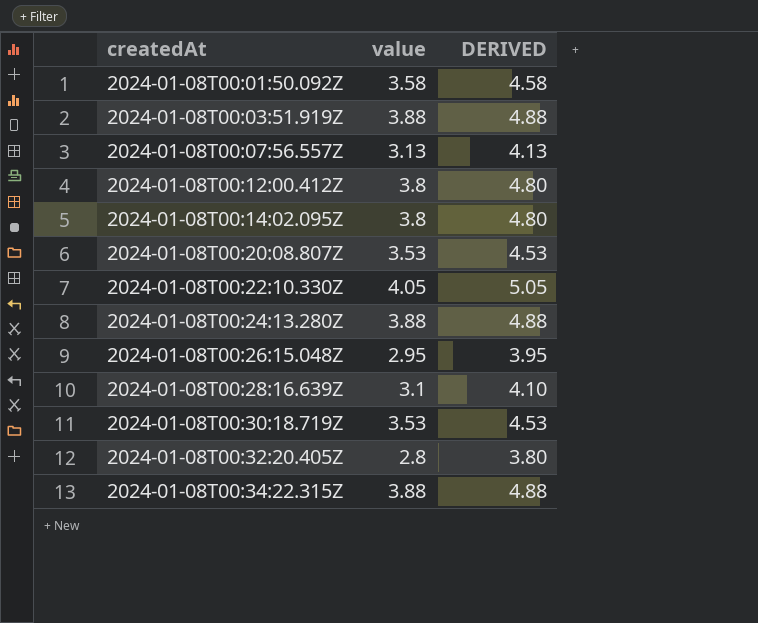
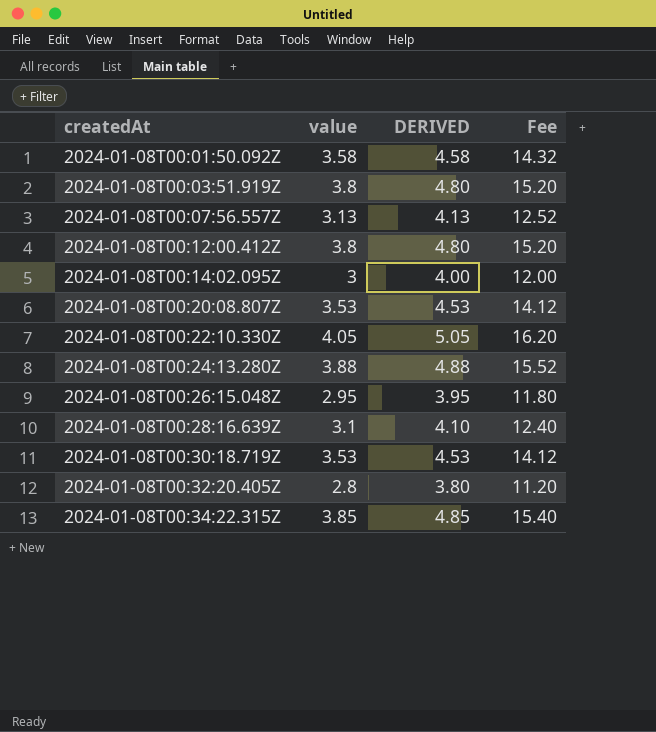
column Fee | formula: none -> [value] * 4
2024-01-08T00:03:51.919Z | value: 3.88 -> 3.8
2024-01-08T00:03:51.919Z | DERIVED: 4.88 -> 4.80
2024-01-08T00:14:02.095Z | value: 3.8 -> 3
2024-01-08T00:14:02.095Z | DERIVED: 4.80 -> 4.00
2024-01-08T00:34:22.315Z | value: 3.88 -> 3.85
2024-01-08T00:34:22.315Z | DERIVED: 4.88 -> 4.85

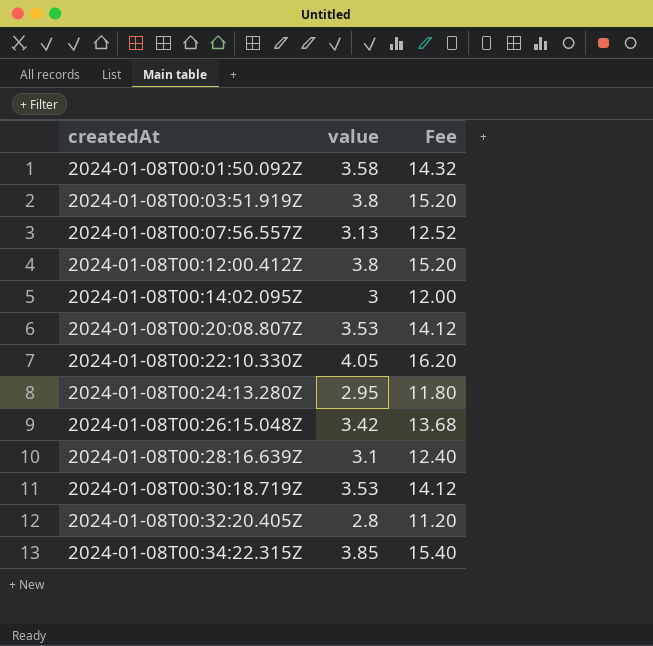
column DERIVED | formula: [value] + 1 -> none
2024-01-08T00:24:13.280Z | value: 3.88 -> 2.95
2024-01-08T00:24:13.280Z | Fee: 15.52 -> 11.80
2024-01-08T00:26:15.048Z | value: 2.95 -> 3.42
2024-01-08T00:26:15.048Z | Fee: 11.80 -> 13.68

